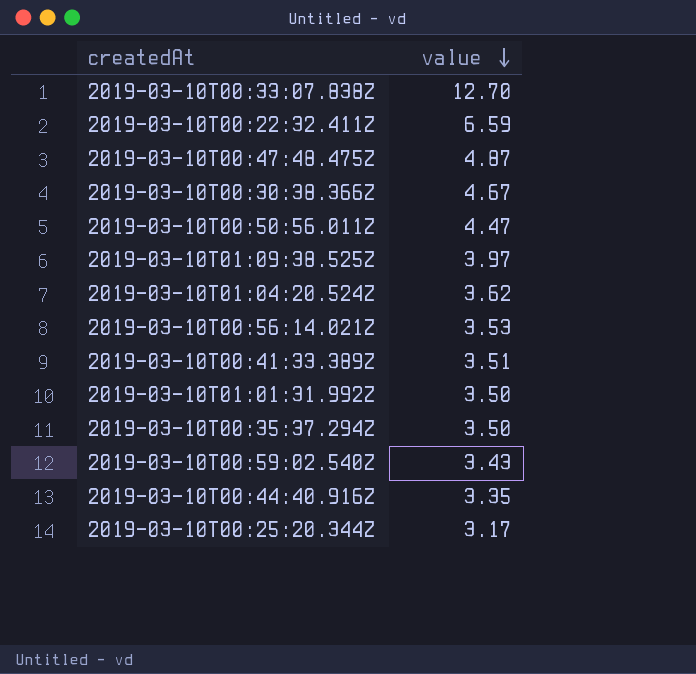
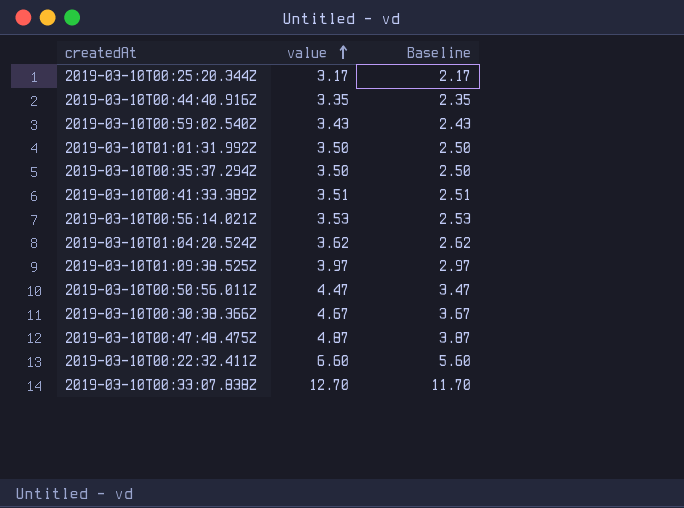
row order: value descending -> value ascending
column Baseline | formula: none -> [value] - 1
2019-03-10T00:22:32.411Z | value: 6.59 -> 6.60

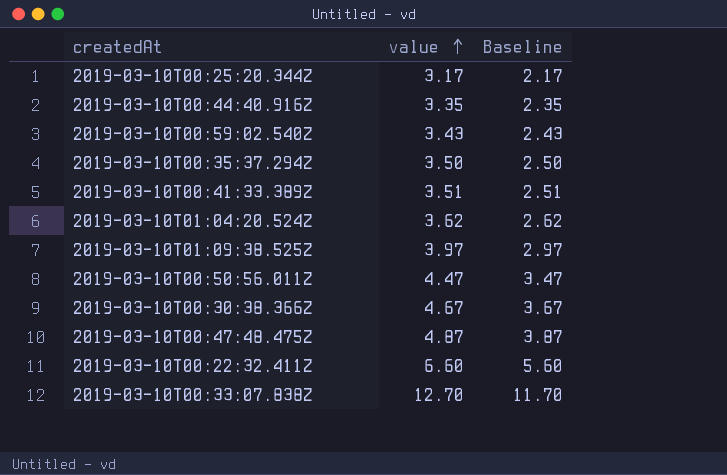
row 2019-03-10T01:01:31.992Z: 3.50 | 2.50 -> none
row 2019-03-10T00:56:14.021Z: 3.53 | 2.53 -> none

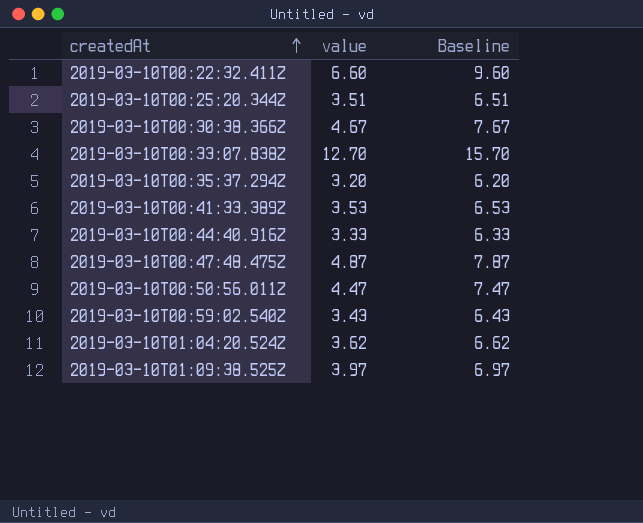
row order: value ascending -> createdAt ascending
column Baseline | formula: [value] - 1 -> [value] + 3
2019-03-10T00:25:20.344Z | value: 3.17 -> 3.51
2019-03-10T00:35:37.294Z | value: 3.50 -> 3.20
2019-03-10T00:41:33.389Z | value: 3.51 -> 3.53
2019-03-10T00:44:40.916Z | value: 3.35 -> 3.33

